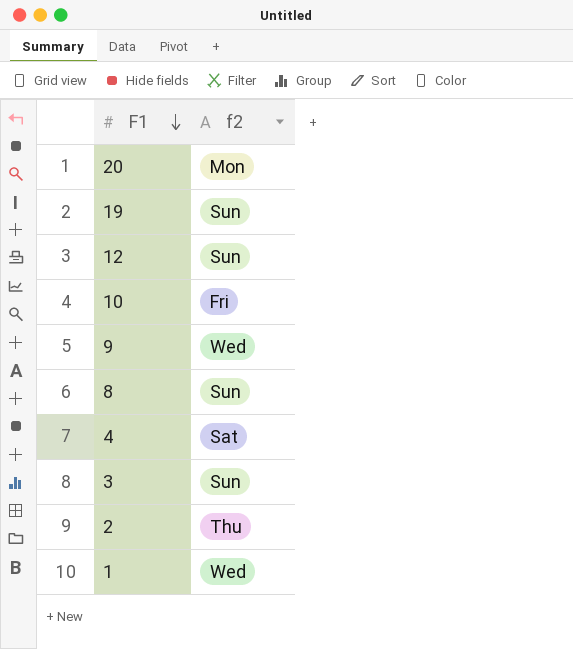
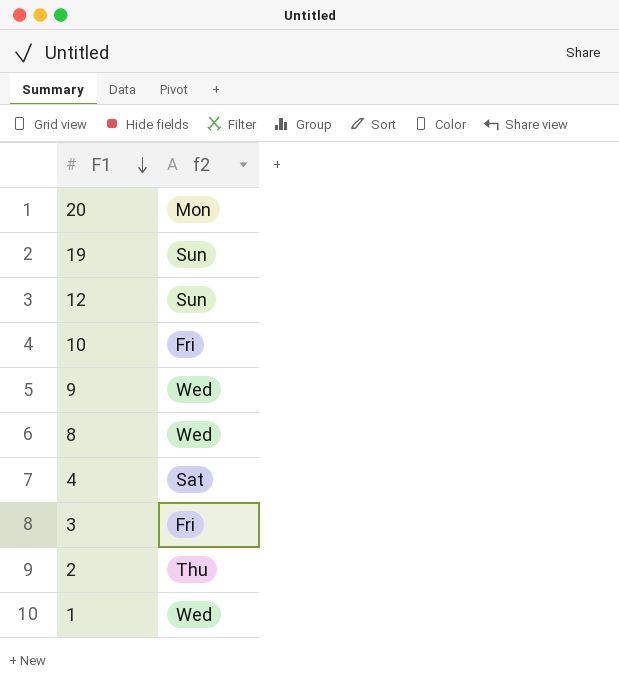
8 | f2: Sun -> Wed
3 | f2: Sun -> Fri

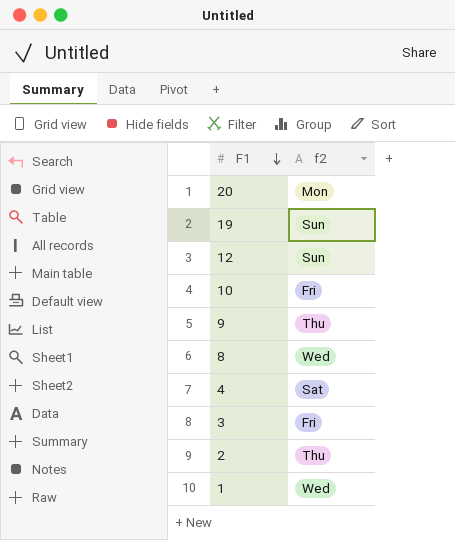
9 | f2: Wed -> Thu

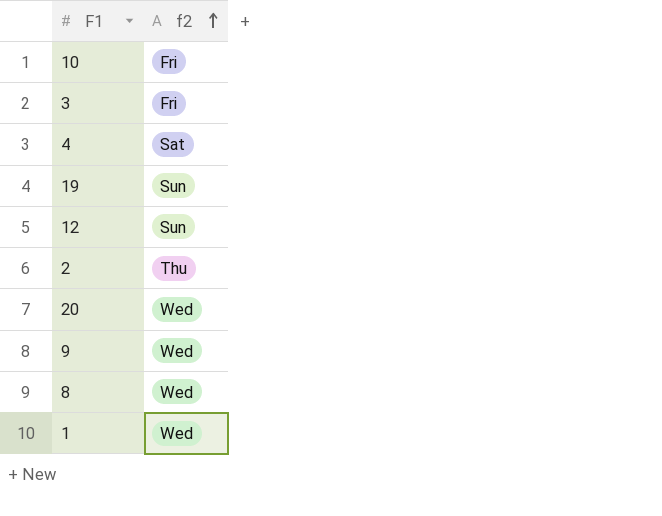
row order: F1 descending -> f2 ascending
20 | f2: Mon -> Wed
9 | f2: Thu -> Wed

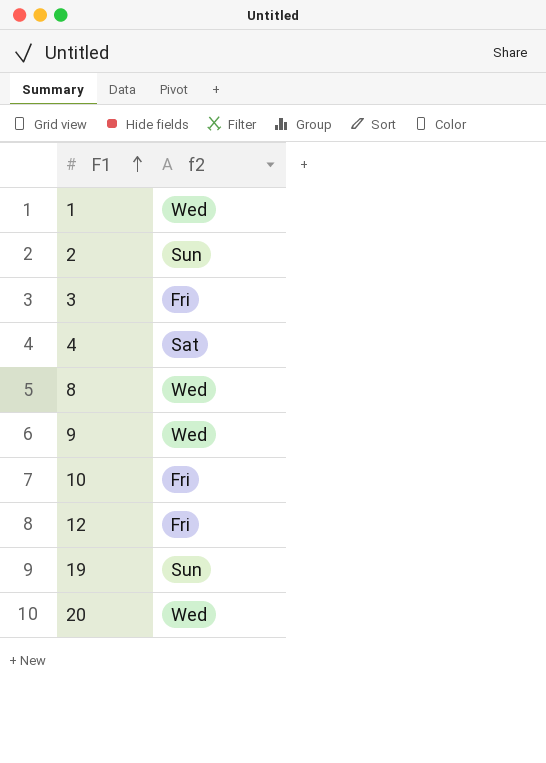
row order: f2 ascending -> F1 ascending
2 | f2: Thu -> Sun
12 | f2: Sun -> Fri

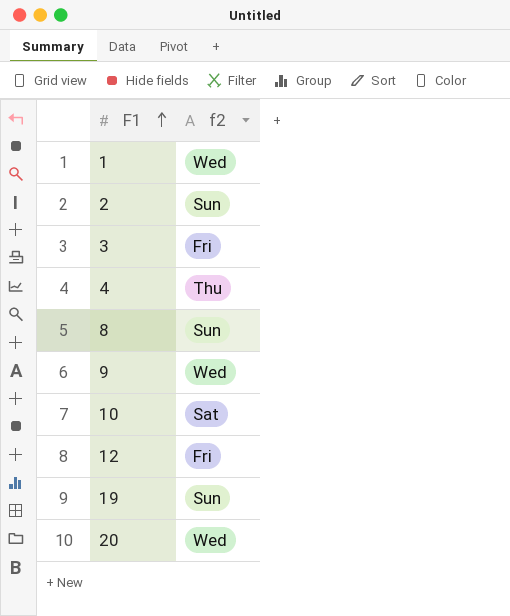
4 | f2: Sat -> Thu
8 | f2: Wed -> Sun
10 | f2: Fri -> Sat

